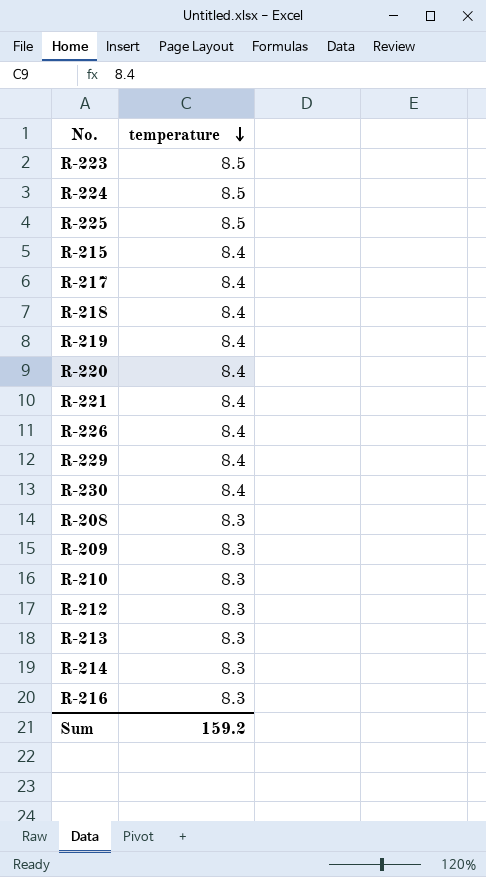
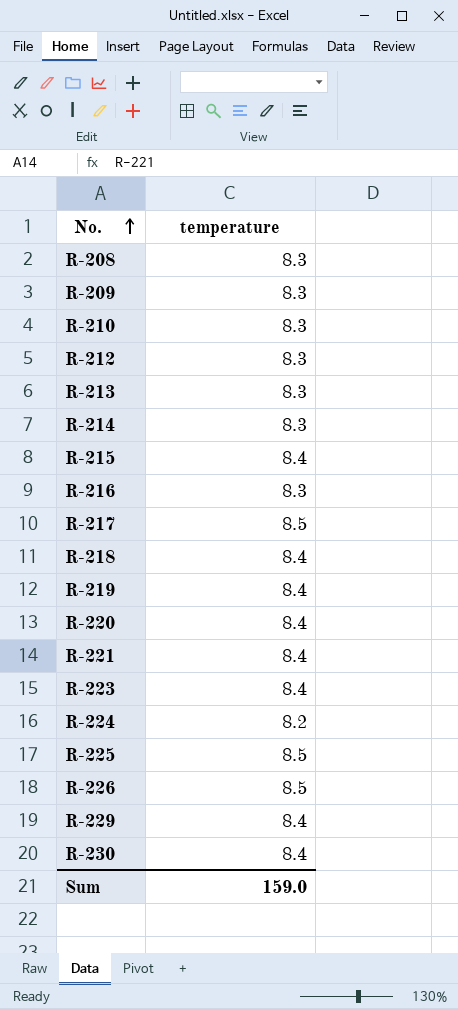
row order: temperature descending -> No. ascending
R-217 | temperature: 8.4 -> 8.5
R-223 | temperature: 8.5 -> 8.4
R-224 | temperature: 8.5 -> 8.2
R-226 | temperature: 8.4 -> 8.5
Sum | temperature: 159.2 -> 159.0

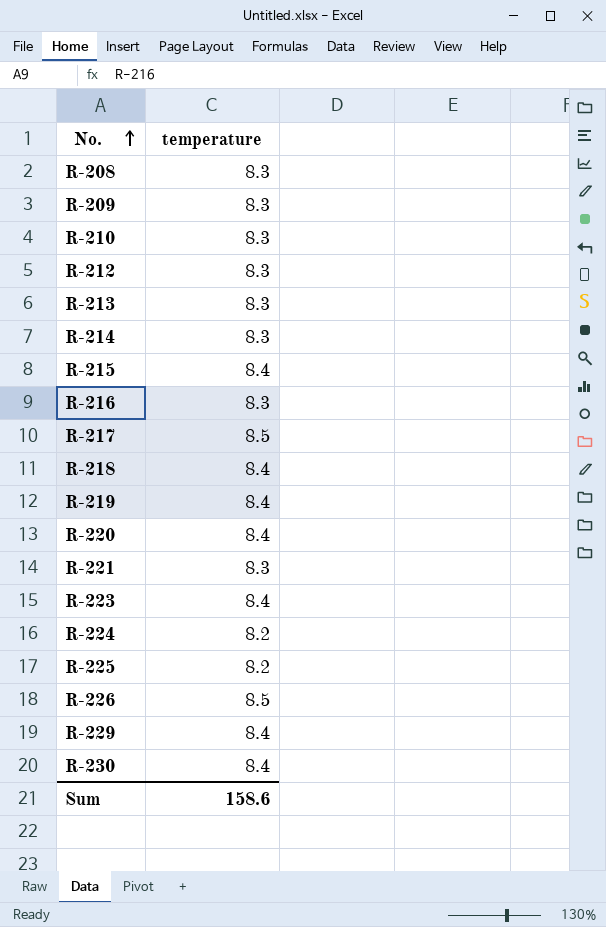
R-221 | temperature: 8.4 -> 8.3
R-225 | temperature: 8.5 -> 8.2
Sum | temperature: 159.0 -> 158.6

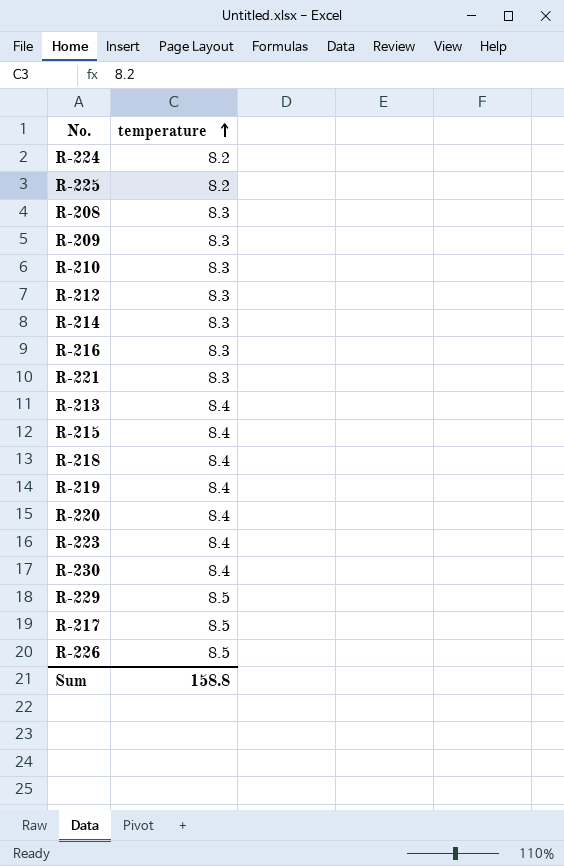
row order: No. ascending -> temperature ascending
R-213 | temperature: 8.3 -> 8.4
R-229 | temperature: 8.4 -> 8.5
Sum | temperature: 158.6 -> 158.8

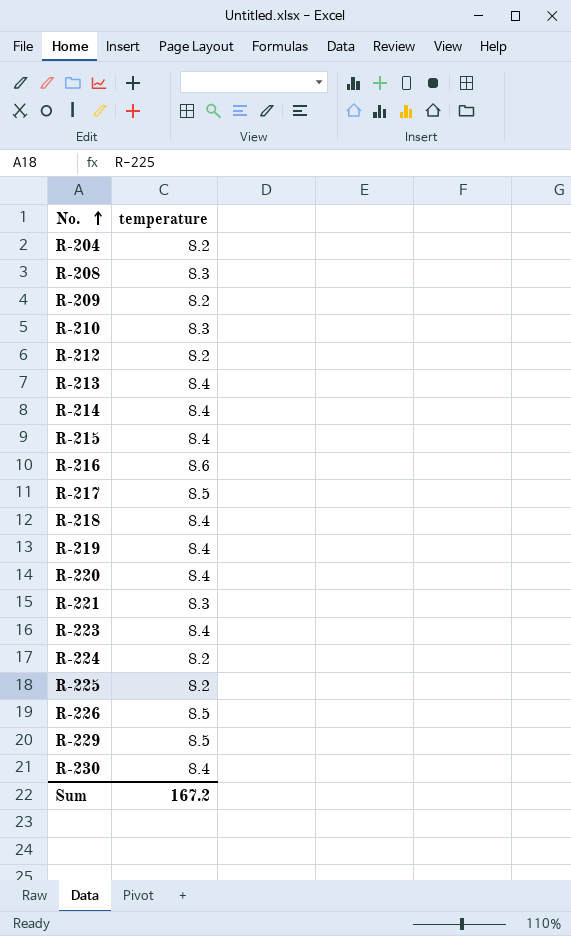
row order: temperature ascending -> No. ascending
row R-204: none -> 8.2
R-209 | temperature: 8.3 -> 8.2
R-212 | temperature: 8.3 -> 8.2
R-214 | temperature: 8.3 -> 8.4
R-216 | temperature: 8.3 -> 8.6
Sum | temperature: 158.8 -> 167.2

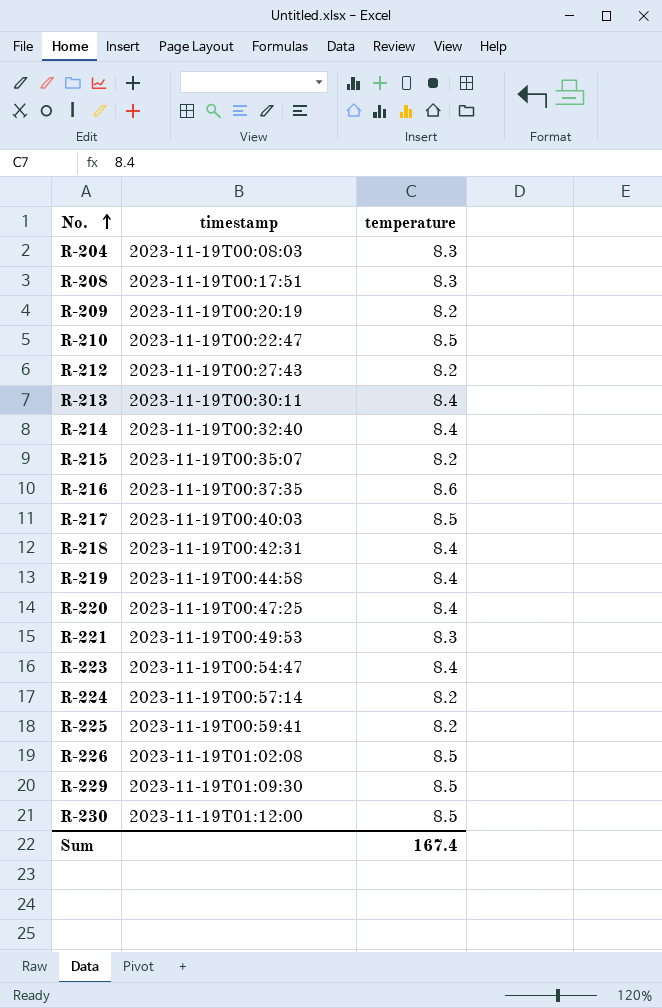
column timestamp | position: none -> 2
R-204 | temperature: 8.2 -> 8.3
R-210 | temperature: 8.3 -> 8.5
R-215 | temperature: 8.4 -> 8.2
R-230 | temperature: 8.4 -> 8.5
Sum | temperature: 167.2 -> 167.4

